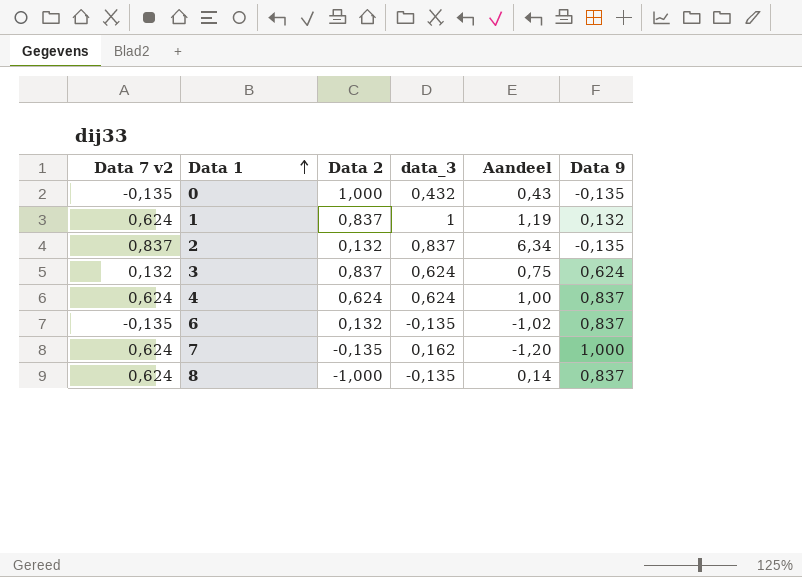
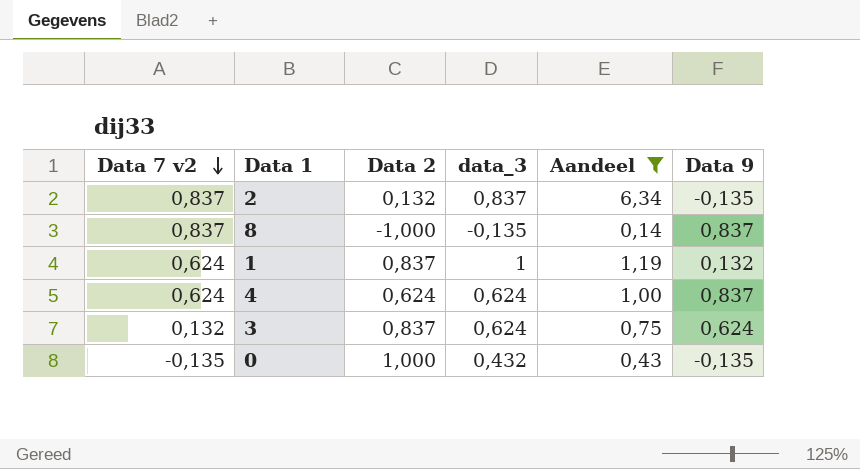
filter: none -> Aandeel >= 0,14
row order: Data 1 ascending -> Data 7 v2 descending
8 | Data 7 v2: 0,624 -> 0,837

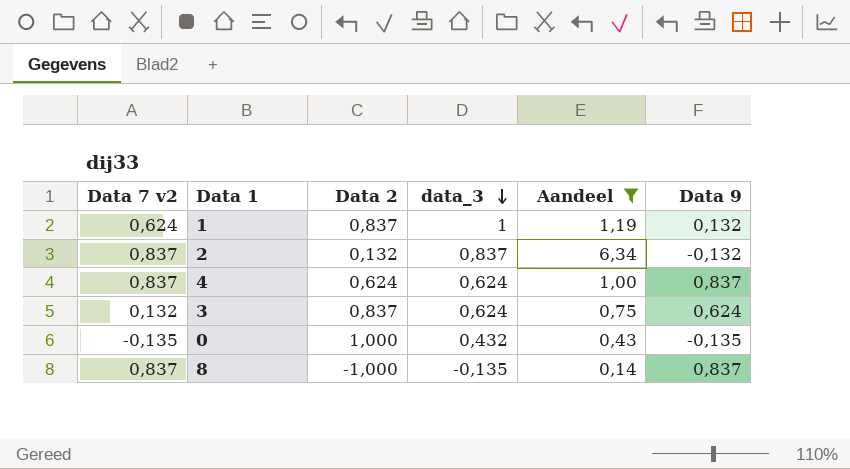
row order: Data 7 v2 descending -> data_3 descending
2 | Data 9: -0,135 -> -0,132
4 | Data 7 v2: 0,624 -> 0,837

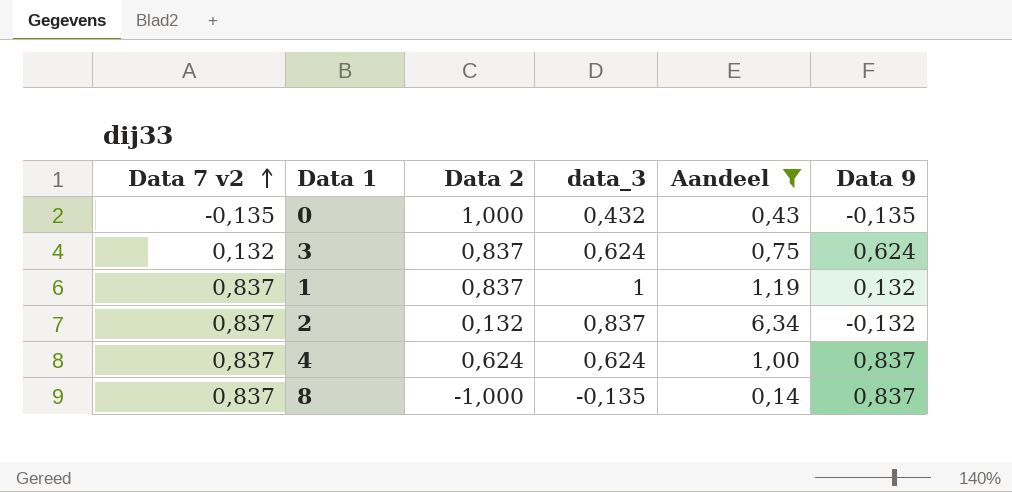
row order: data_3 descending -> Data 7 v2 ascending
1 | Data 7 v2: 0,624 -> 0,837

